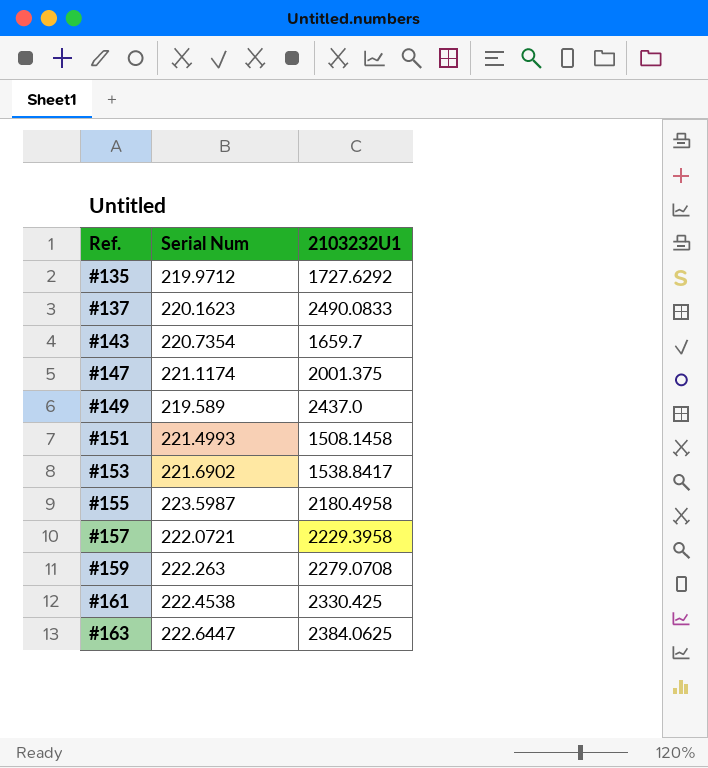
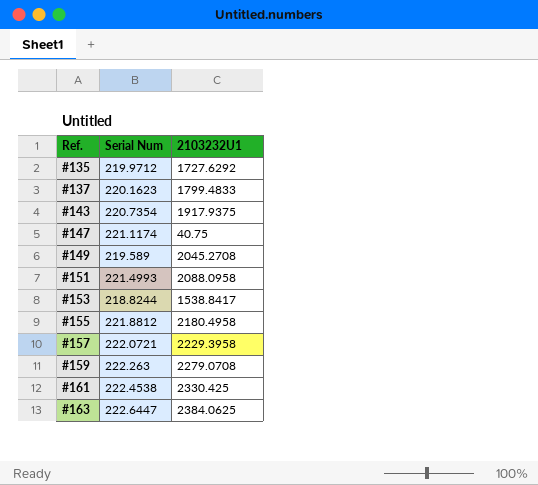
#137 | 2103232U1: 2490.0833 -> 1799.4833
#143 | 2103232U1: 1659.7 -> 1917.9375
#147 | 2103232U1: 2001.375 -> 40.75
#149 | 2103232U1: 2437.0 -> 2045.2708
#151 | 2103232U1: 1508.1458 -> 2088.0958
#153 | Serial Num: 221.6902 -> 218.8244
#155 | Serial Num: 223.5987 -> 221.8812

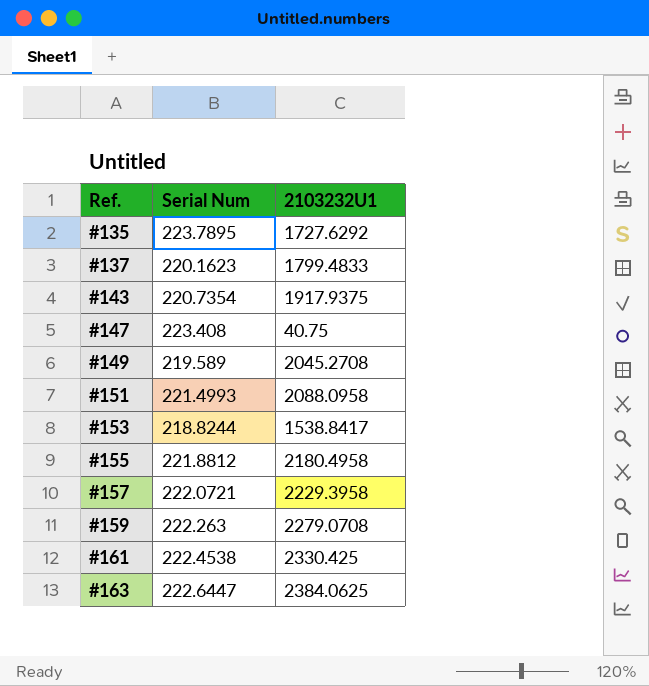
#135 | Serial Num: 219.9712 -> 223.7895
#147 | Serial Num: 221.1174 -> 223.408

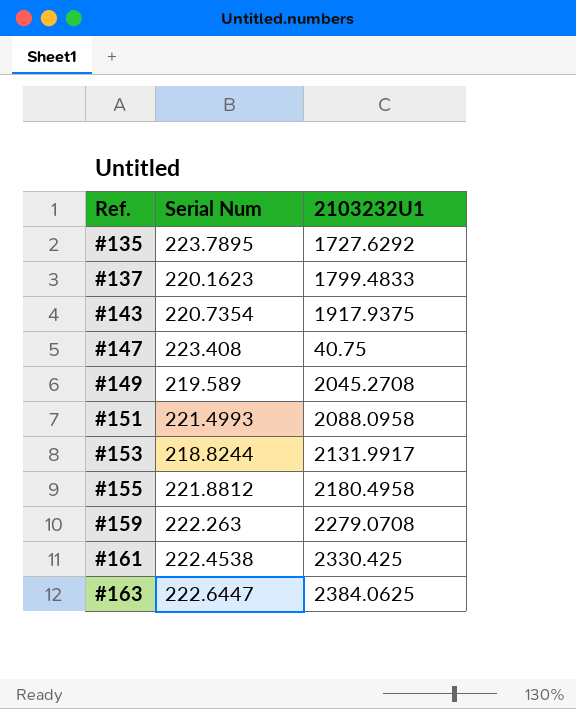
row #157: 222.0721 | 2229.3958 -> none
#153 | 2103232U1: 1538.8417 -> 2131.9917

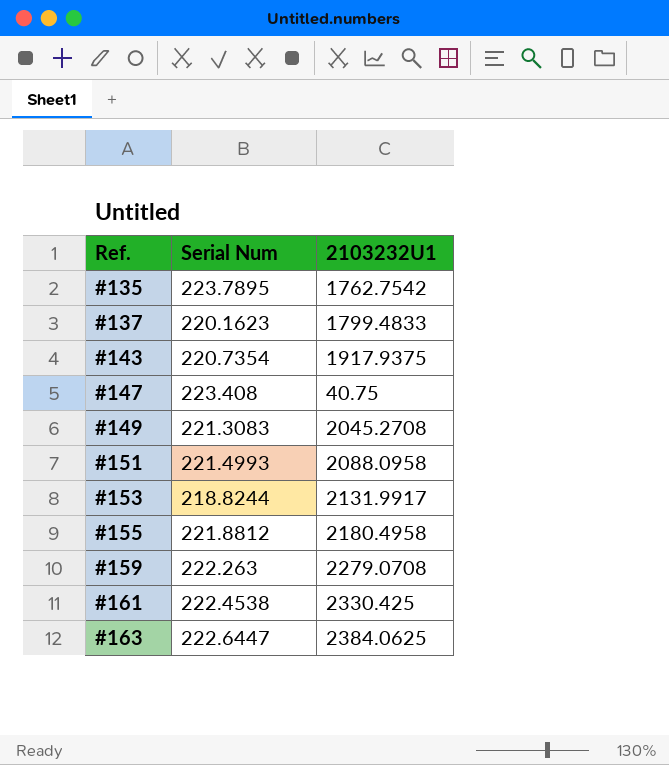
#135 | 2103232U1: 1727.6292 -> 1762.7542
#149 | Serial Num: 219.589 -> 221.3083

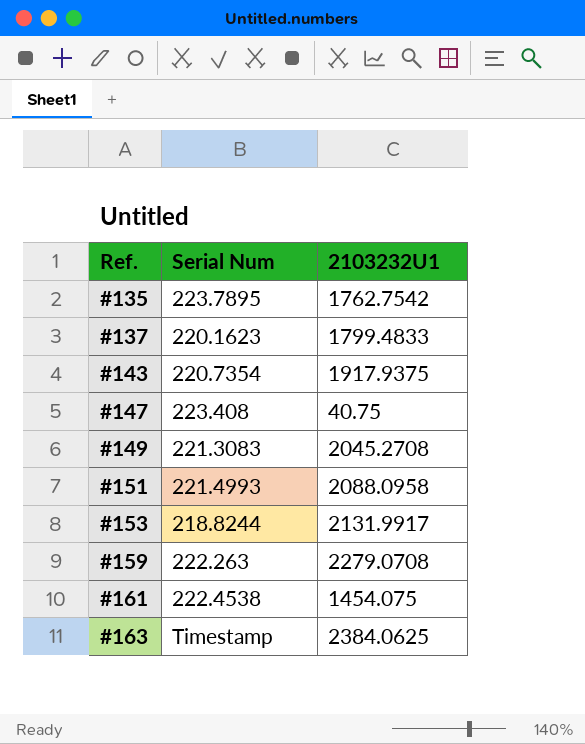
row #155: 221.8812 | 2180.4958 -> none
#161 | 2103232U1: 2330.425 -> 1454.075
#163 | Serial Num: 222.6447 -> Timestamp

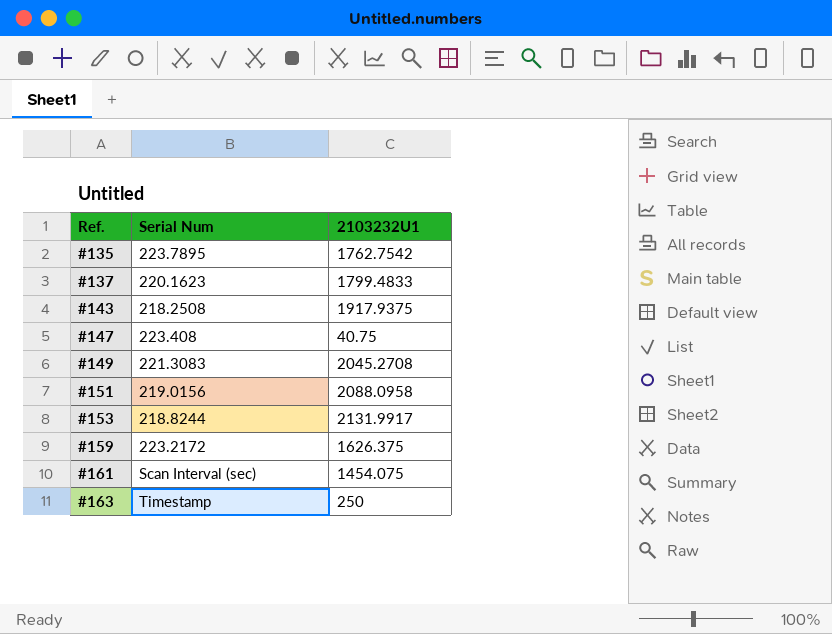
#143 | Serial Num: 220.7354 -> 218.2508
#151 | Serial Num: 221.4993 -> 219.0156
#159 | Serial Num: 222.263 -> 223.2172
#159 | 2103232U1: 2279.0708 -> 1626.375
#161 | Serial Num: 222.4538 -> Scan Interval (sec)
#163 | 2103232U1: 2384.0625 -> 250

